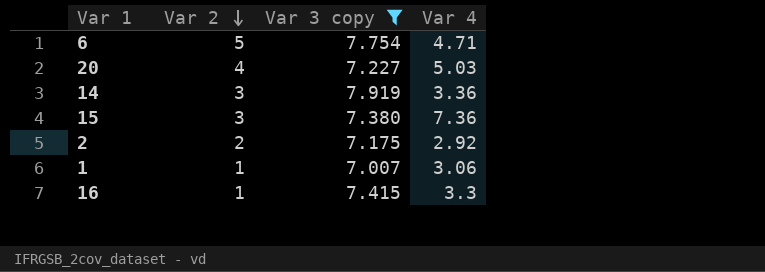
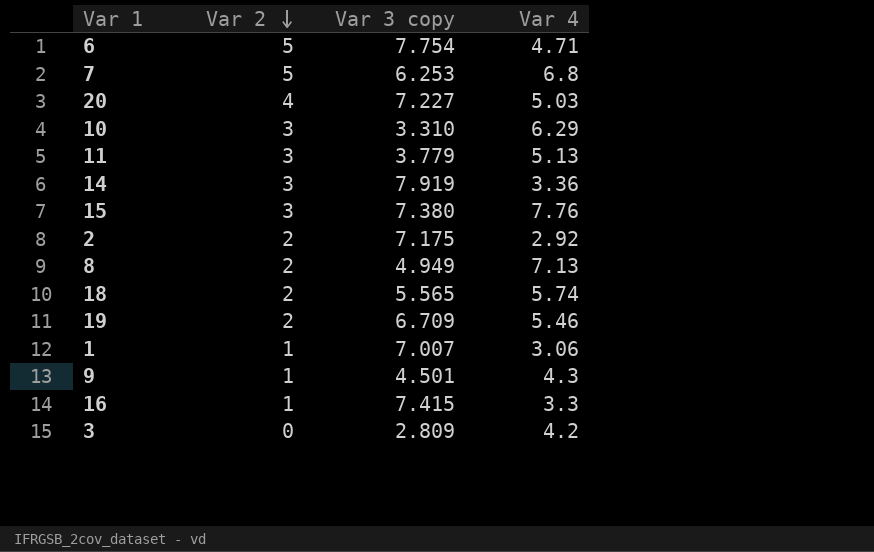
filter: Var 3 copy >= 7.007 -> none
15 | Var 4: 7.36 -> 7.76

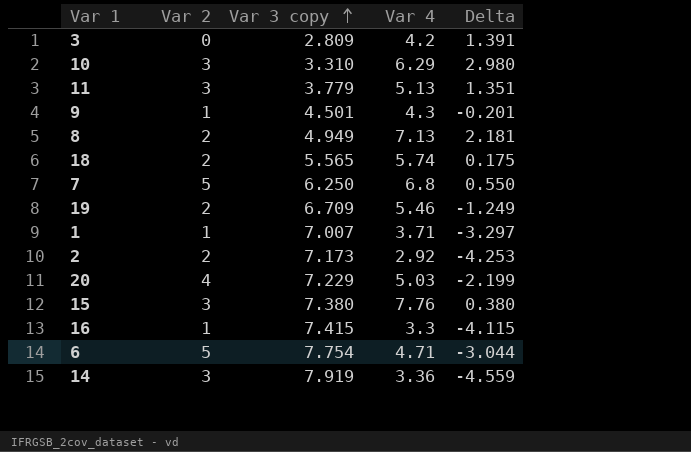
row order: Var 2 descending -> Var 3 copy ascending
column Delta | formula: none -> [Var 4] - [Var 3 copy]
7 | Var 3 copy: 6.253 -> 6.250
1 | Var 4: 3.06 -> 3.71
2 | Var 3 copy: 7.175 -> 7.173
20 | Var 3 copy: 7.227 -> 7.229

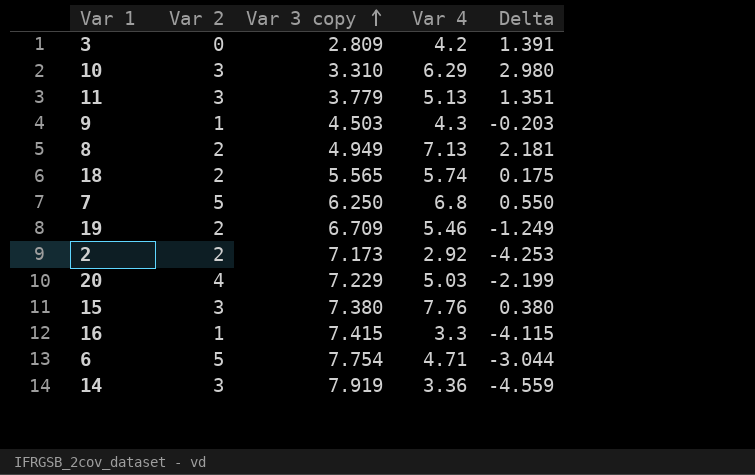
row 1: 1 | 7.007 | 3.71 | -3.297 -> none
9 | Var 3 copy: 4.501 -> 4.503
9 | Delta: -0.201 -> -0.203

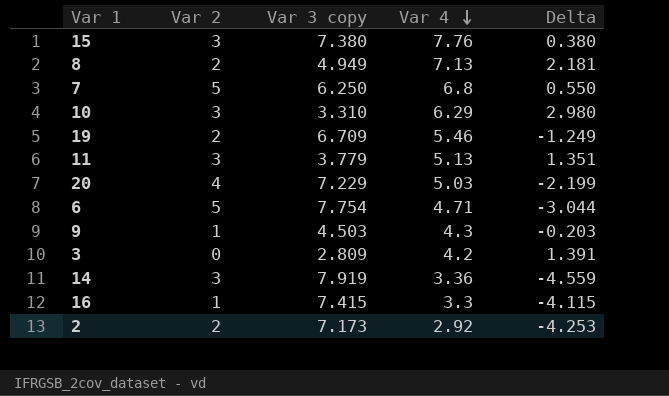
row order: Var 3 copy ascending -> Var 4 descending
row 18: 2 | 5.565 | 5.74 | 0.175 -> none

